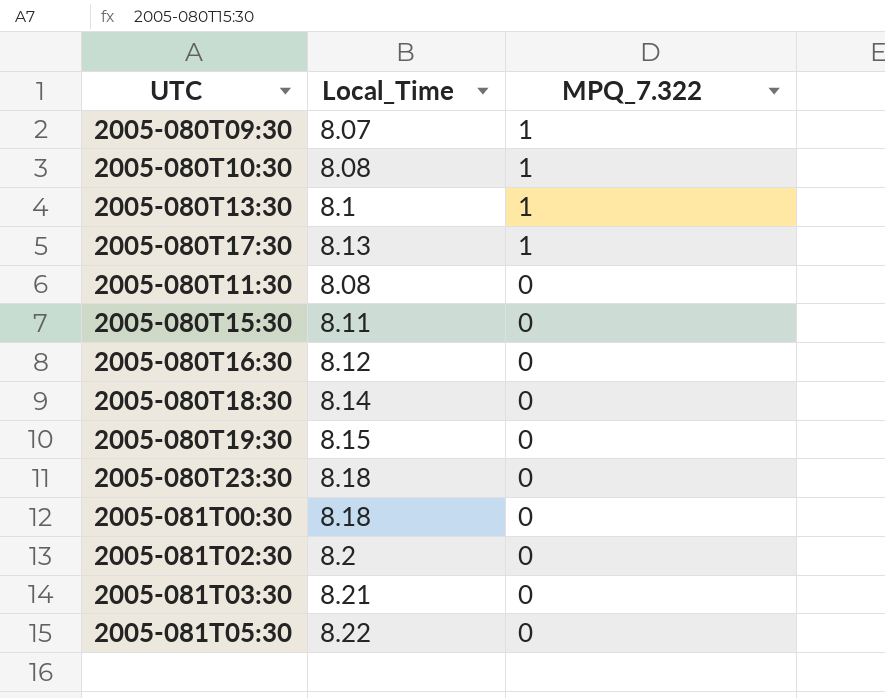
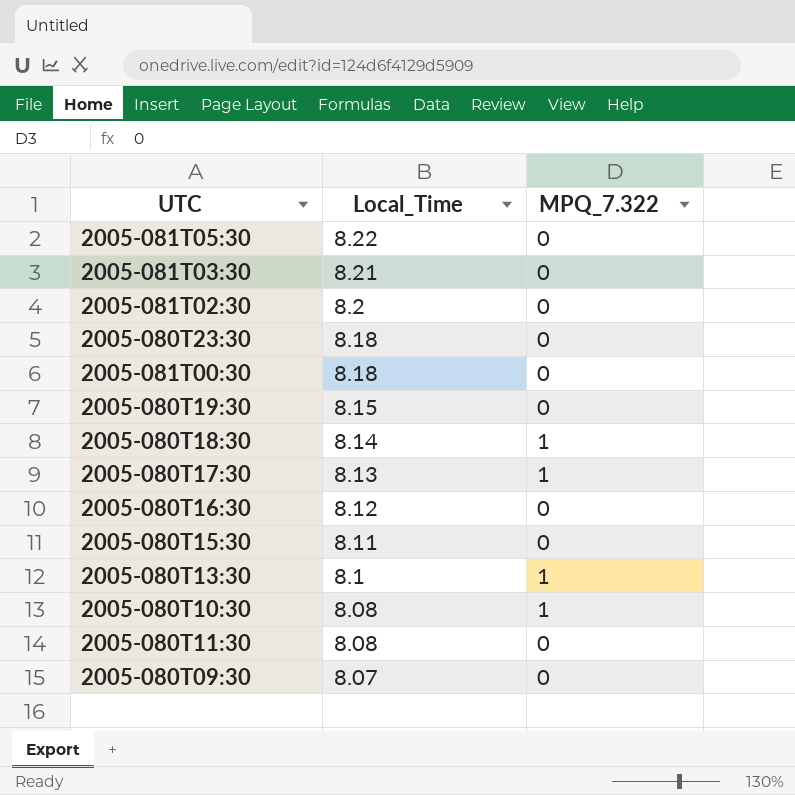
row order: MPQ_7.322 descending -> Local_Time descending
2005-080T18:30 | MPQ_7.322: 0 -> 1
2005-080T09:30 | MPQ_7.322: 1 -> 0

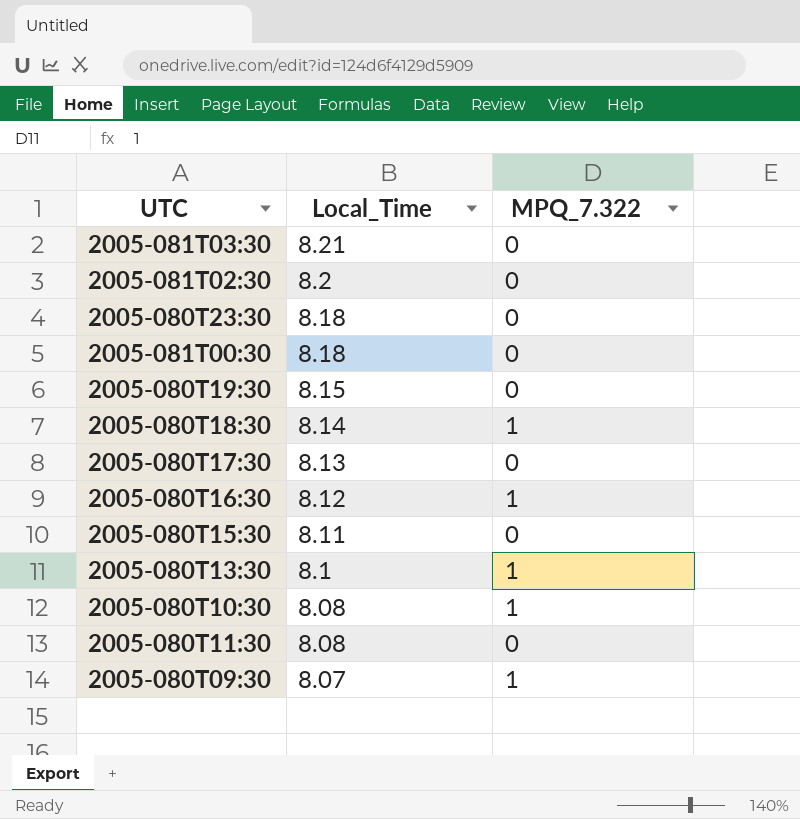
row 2005-081T05:30: 8.22 | 0 -> none
2005-080T17:30 | MPQ_7.322: 1 -> 0
2005-080T16:30 | MPQ_7.322: 0 -> 1
2005-080T09:30 | MPQ_7.322: 0 -> 1

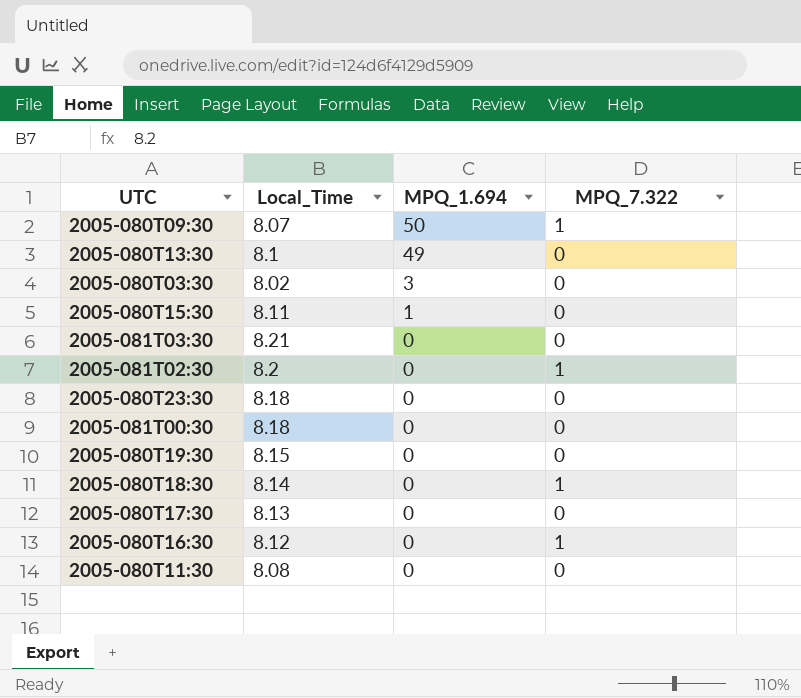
row order: Local_Time descending -> MPQ_1.694 descending
column MPQ_1.694 | position: none -> 3
row 2005-080T10:30: 8.08 | 1 -> none
2005-080T13:30 | MPQ_7.322: 1 -> 0
row 2005-080T03:30: none -> 8.02 | 3 | 0
2005-081T02:30 | MPQ_7.322: 0 -> 1

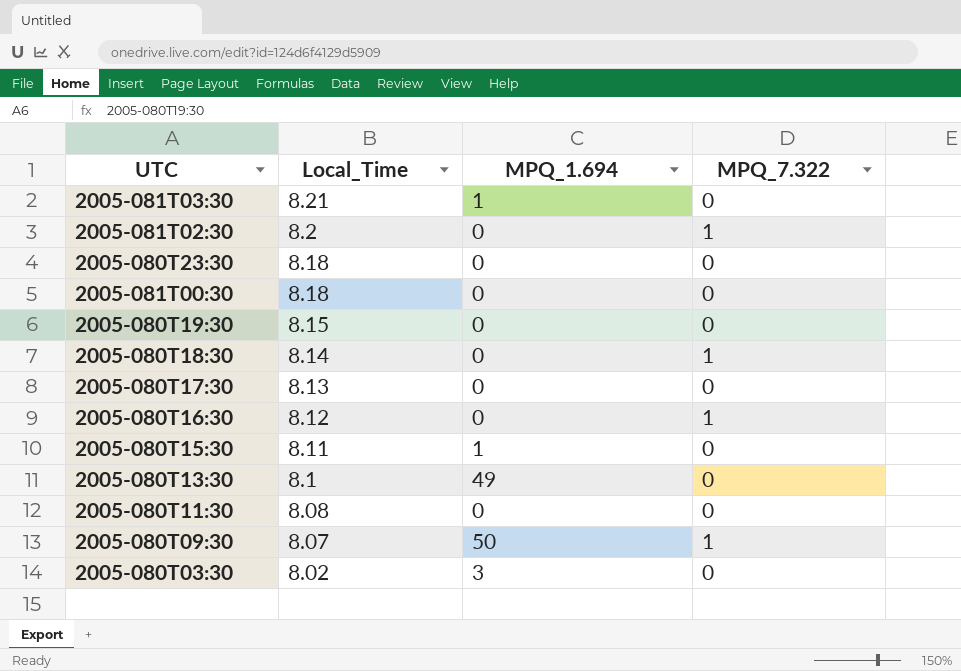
row order: MPQ_1.694 descending -> Local_Time descending
2005-081T03:30 | MPQ_1.694: 0 -> 1

